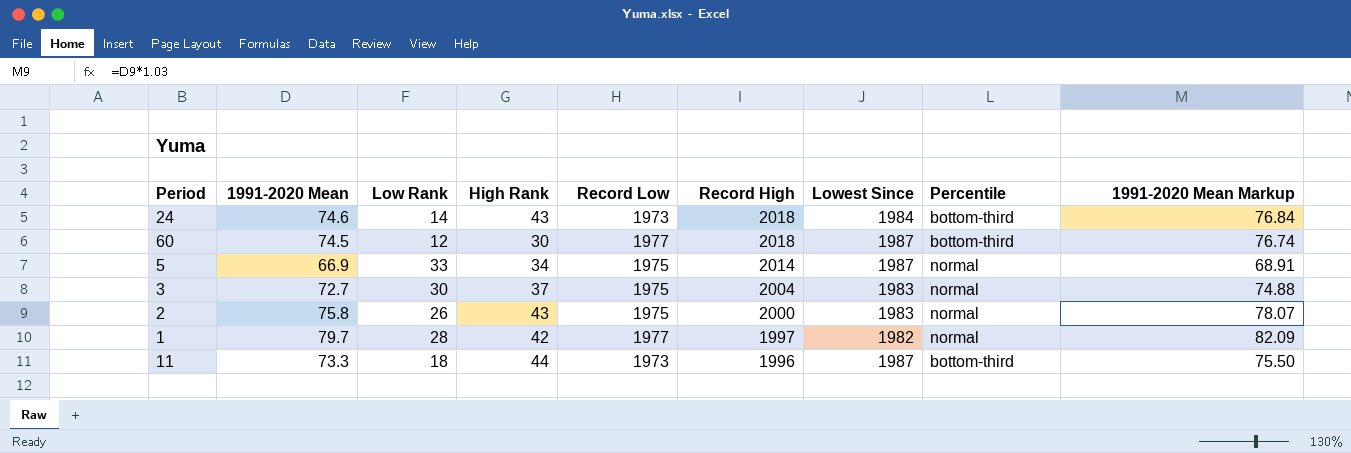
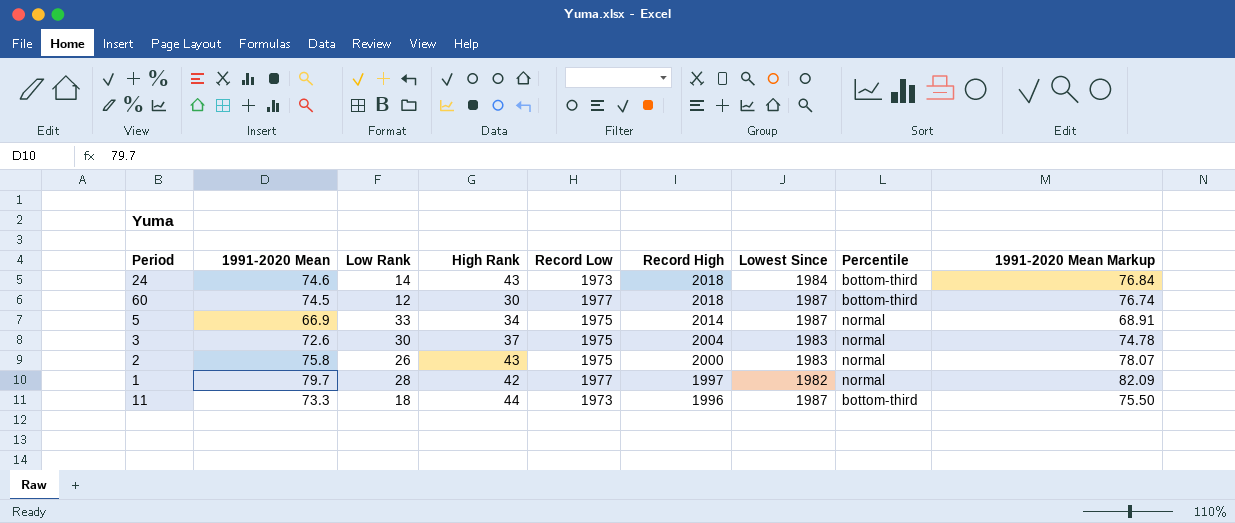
3 | 1991-2020 Mean: 72.7 -> 72.6
3 | 1991-2020 Mean Markup: 74.88 -> 74.78

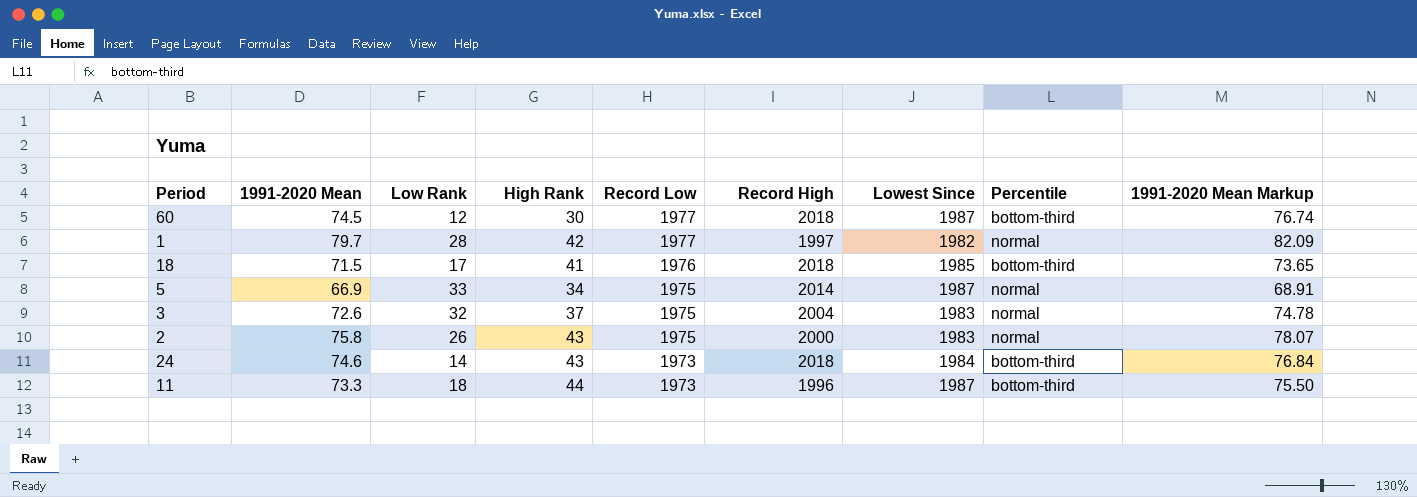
row order: Record High descending -> Record Low descending
row 18: none -> 71.5 | 17 | 41 | 1976 | 2018 | 1985 | bottom-third | 73.65
3 | Low Rank: 30 -> 32

